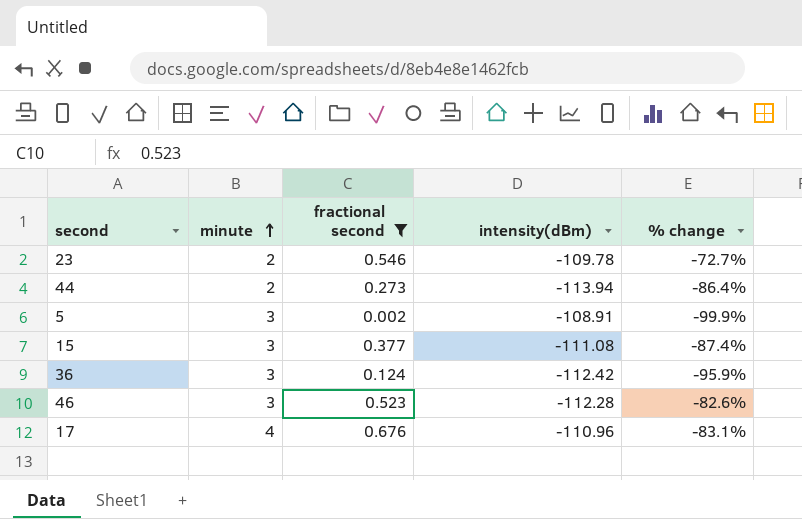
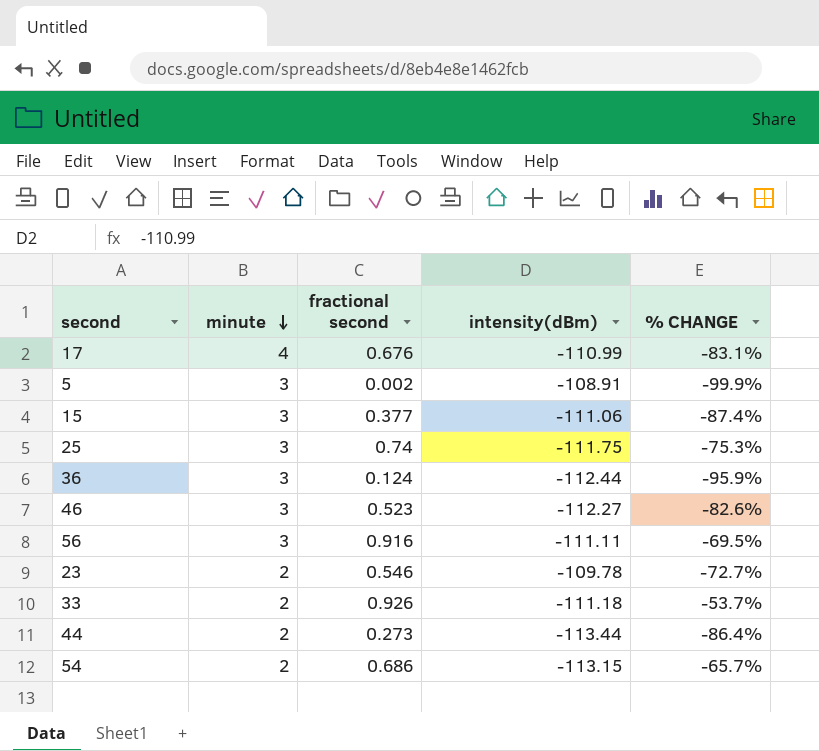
filter: fractional second <= 0.676 -> none
row order: minute ascending -> minute descending
column name: % change -> % CHANGE
17 | intensity(dBm): -110.96 -> -110.99
15 | intensity(dBm): -111.08 -> -111.06
36 | intensity(dBm): -112.42 -> -112.44
46 | intensity(dBm): -112.28 -> -112.27
44 | intensity(dBm): -113.94 -> -113.44

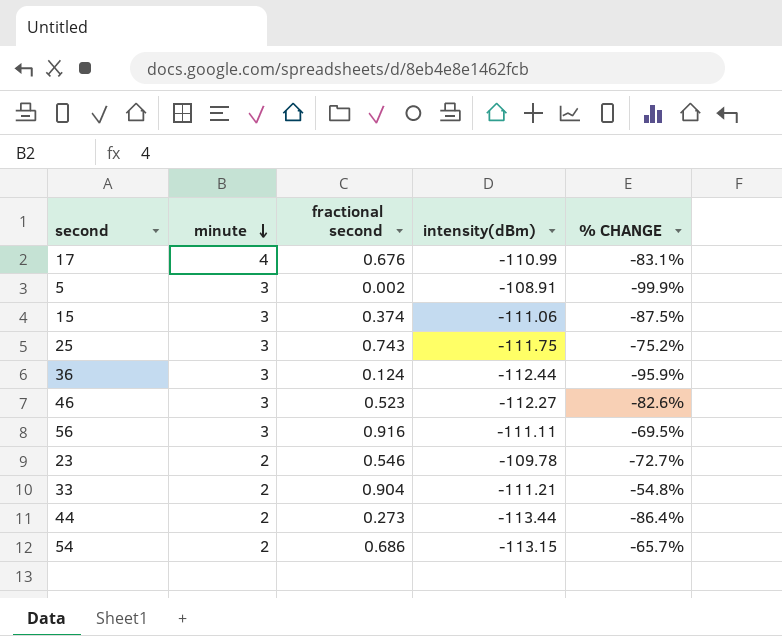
15 | fractional second: 0.377 -> 0.374
15 | % CHANGE: -87.4% -> -87.5%
25 | fractional second: 0.74 -> 0.743
25 | % CHANGE: -75.3% -> -75.2%
33 | fractional second: 0.926 -> 0.904
33 | intensity(dBm): -111.18 -> -111.21
33 | % CHANGE: -53.7% -> -54.8%

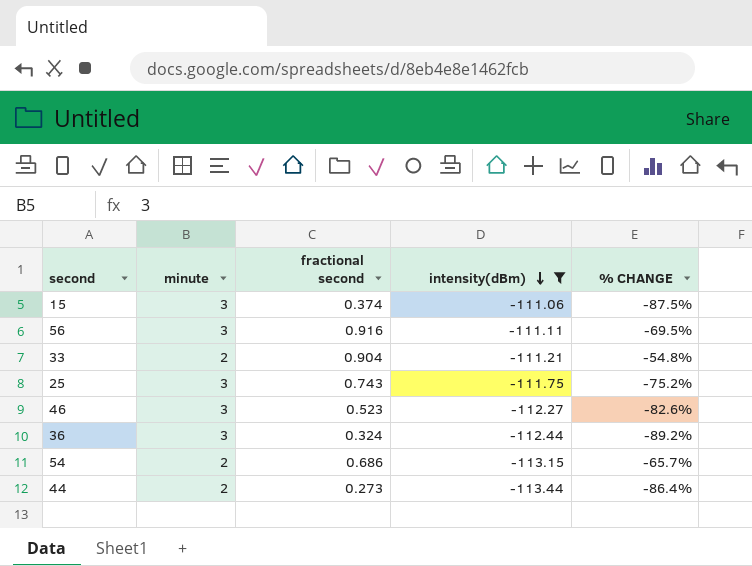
filter: none -> intensity(dBm) <= -111.06
row order: minute descending -> intensity(dBm) descending
36 | fractional second: 0.124 -> 0.324
36 | % CHANGE: -95.9% -> -89.2%

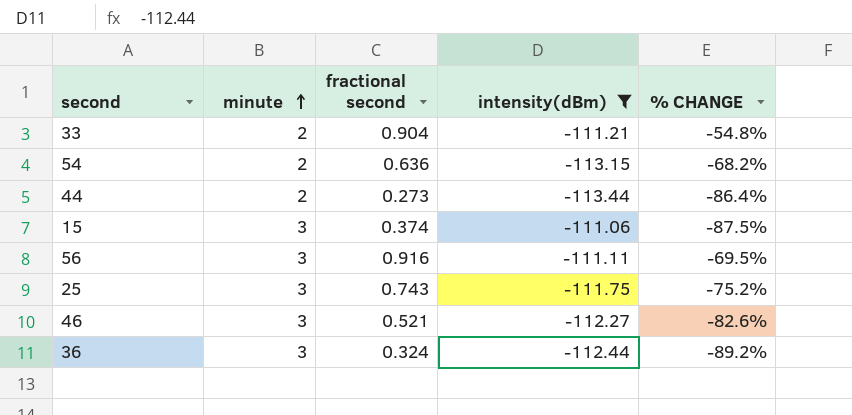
row order: intensity(dBm) descending -> minute ascending
54 | fractional second: 0.686 -> 0.636
54 | % CHANGE: -65.7% -> -68.2%
46 | fractional second: 0.523 -> 0.521

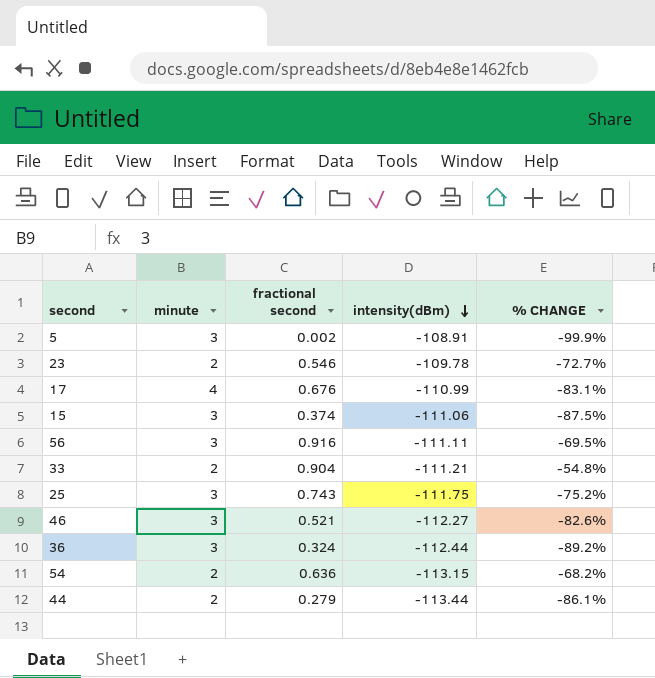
filter: intensity(dBm) <= -111.06 -> none
row order: minute ascending -> intensity(dBm) descending
44 | fractional second: 0.273 -> 0.279
44 | % CHANGE: -86.4% -> -86.1%

